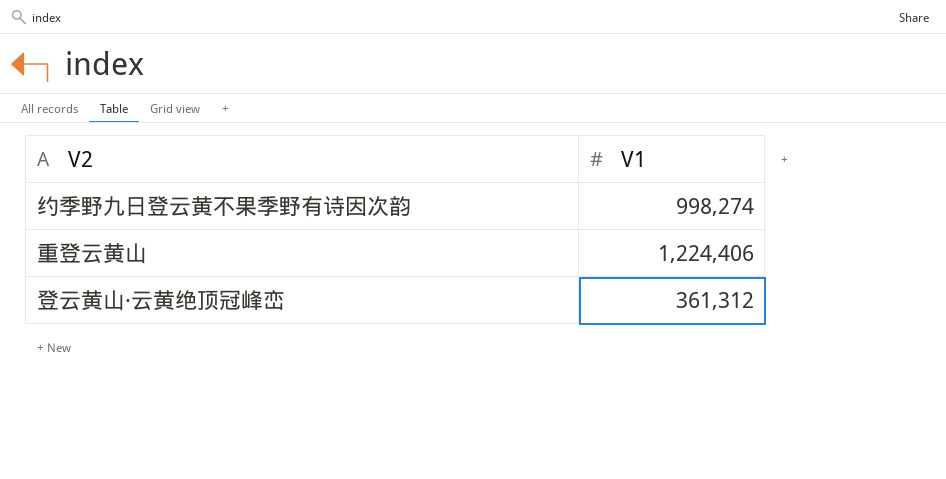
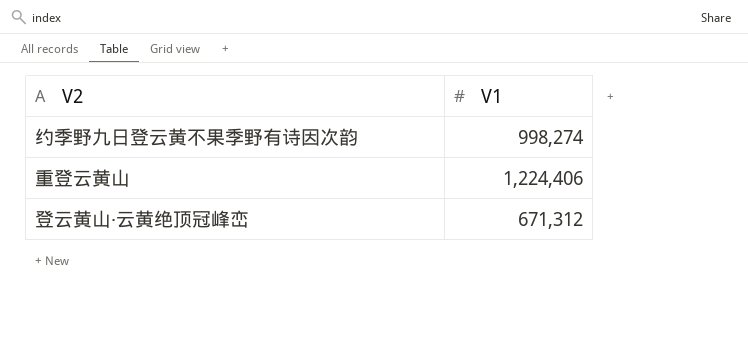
登云黄山·云黄绝顶冠峰峦 | V1: 361,312 -> 671,312

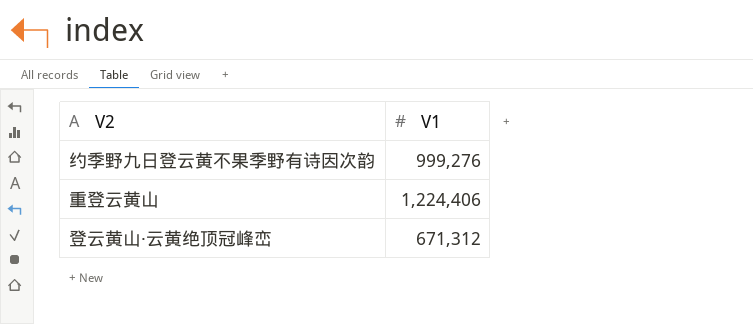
约季野九日登云黄不果季野有诗因次韵 | V1: 998,274 -> 999,276

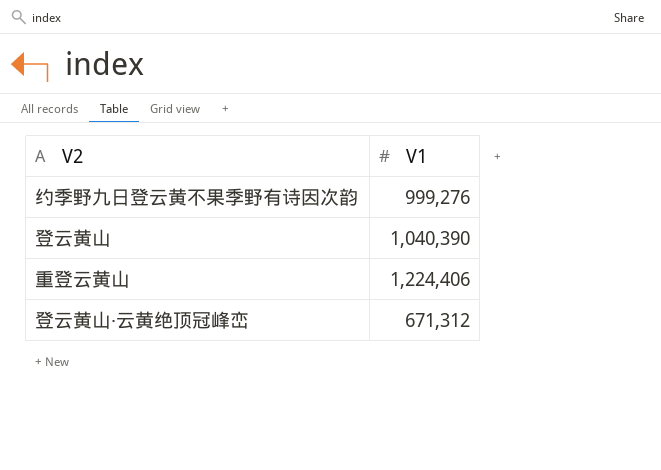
row 登云黄山: none -> 1,040,390

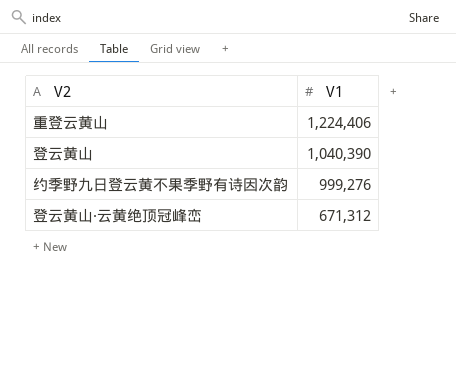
row order: none -> V1 descending

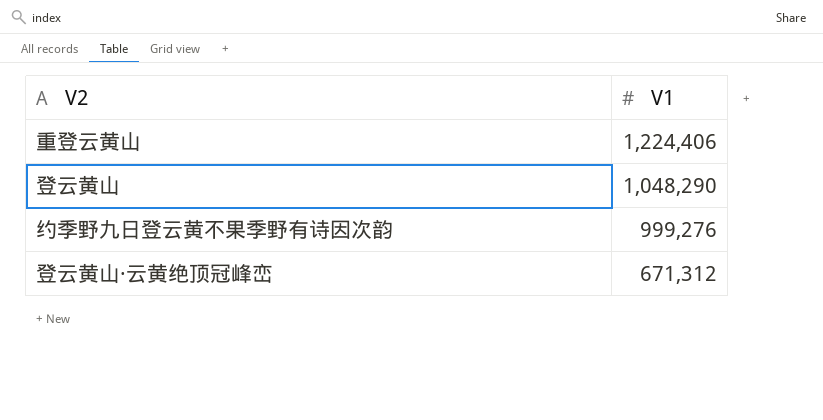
登云黄山 | V1: 1,040,390 -> 1,048,290

